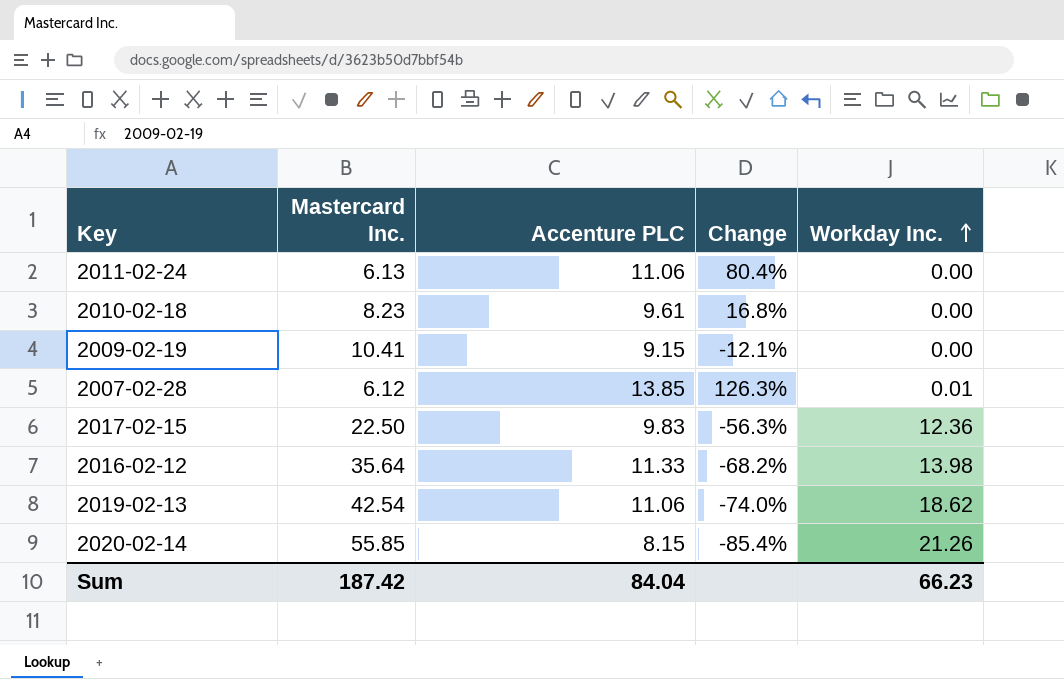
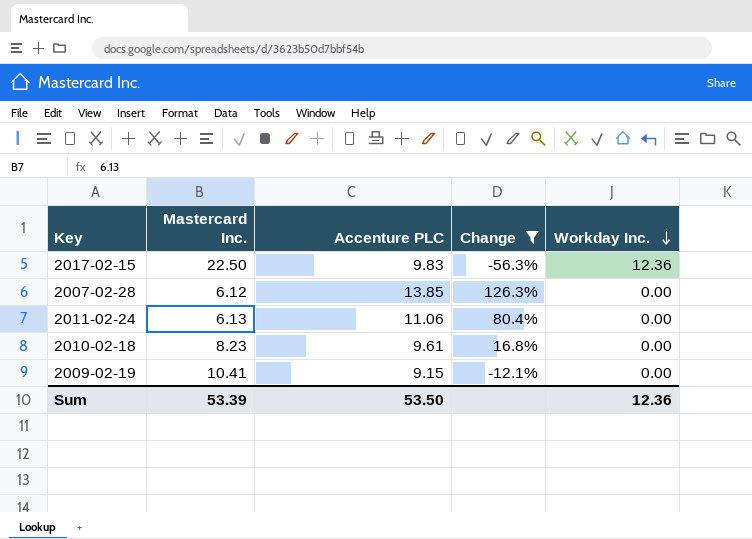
filter: none -> Change >= -56.3%
row order: Workday Inc. ascending -> Workday Inc. descending
2007-02-28 | Workday Inc.: 0.01 -> 0.00
Sum | Mastercard Inc.: 187.42 -> 53.39
Sum | Accenture PLC: 84.04 -> 53.50
Sum | Workday Inc.: 66.23 -> 12.36

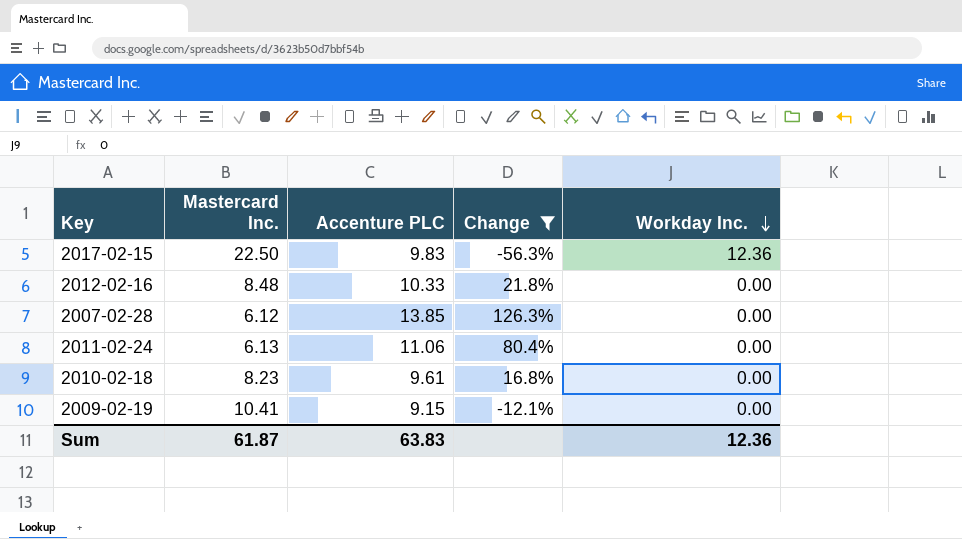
row 2012-02-16: none -> 8.48 | 10.33 | 21.8% | 0.00
Sum | Mastercard Inc.: 53.39 -> 61.87
Sum | Accenture PLC: 53.50 -> 63.83

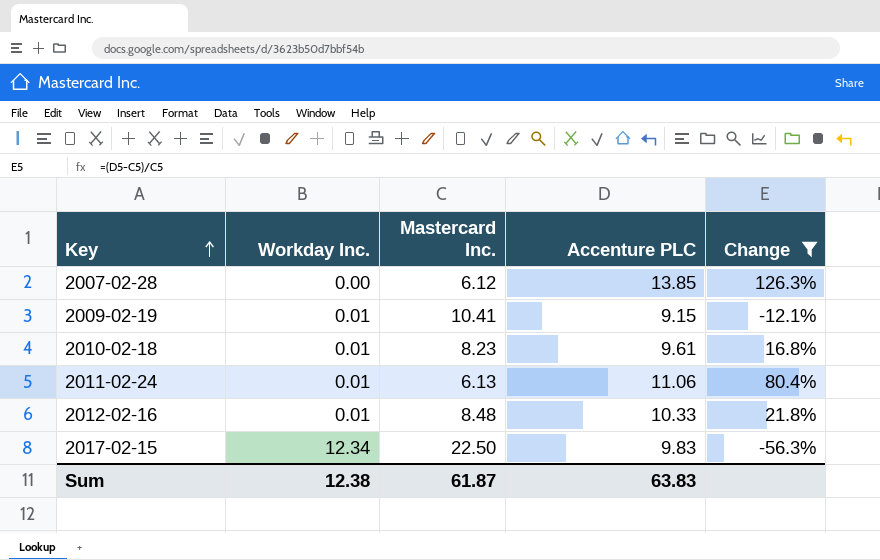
row order: Workday Inc. descending -> Key ascending
column Workday Inc. | position: 5 -> 2
2009-02-19 | Workday Inc.: 0.00 -> 0.01
2010-02-18 | Workday Inc.: 0.00 -> 0.01
2011-02-24 | Workday Inc.: 0.00 -> 0.01
2012-02-16 | Workday Inc.: 0.00 -> 0.01
2017-02-15 | Workday Inc.: 12.36 -> 12.34
Sum | Workday Inc.: 12.36 -> 12.38

